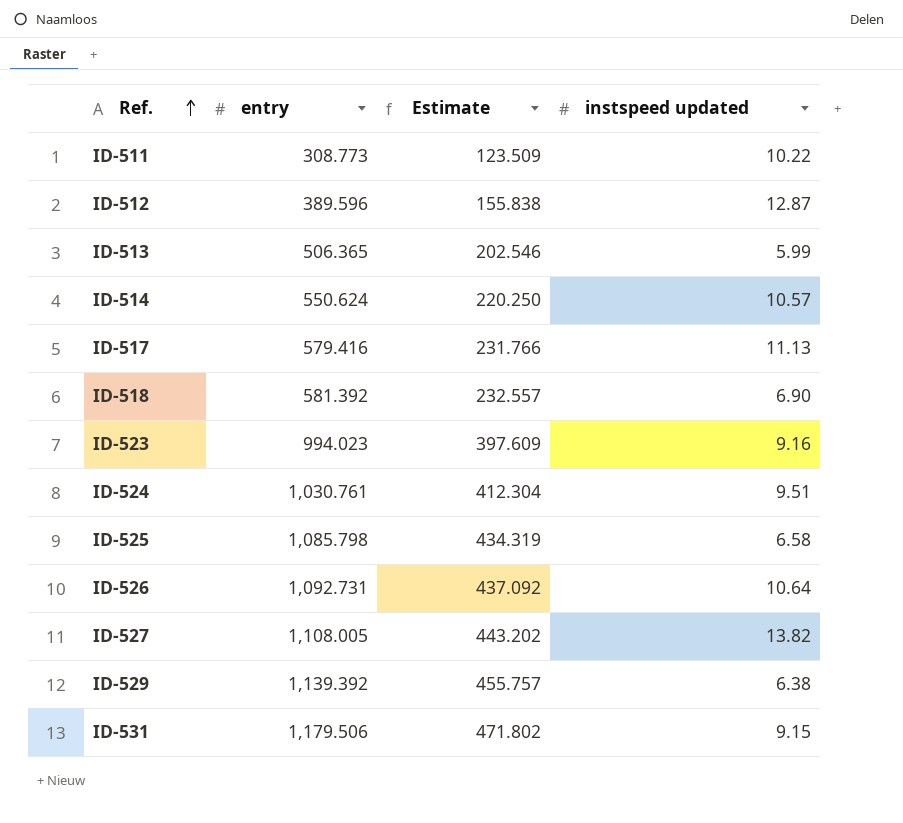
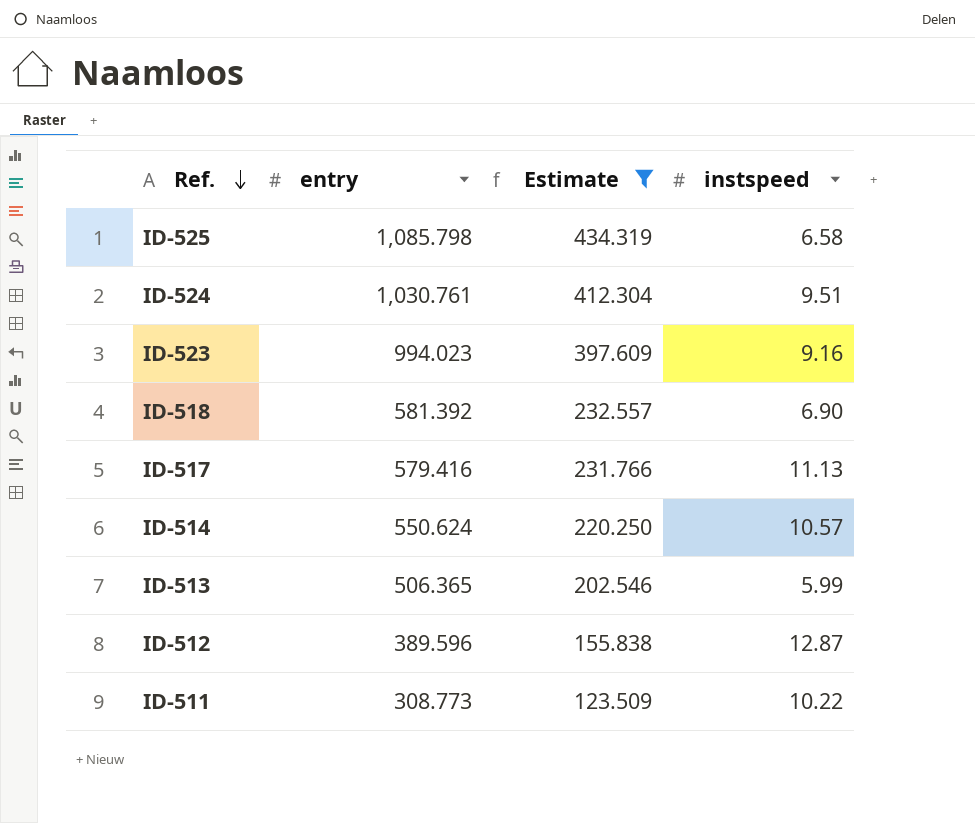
filter: none -> Estimate <= 434.319
row order: Ref. ascending -> Ref. descending
column name: instspeed updated -> instspeed

